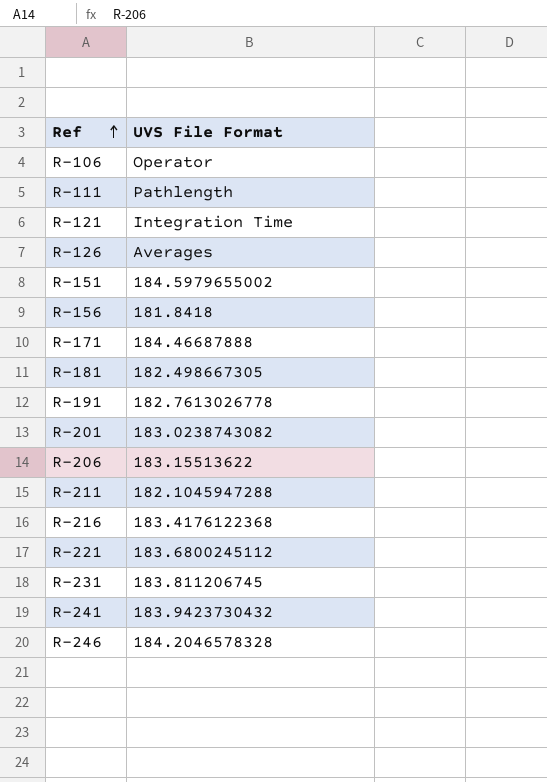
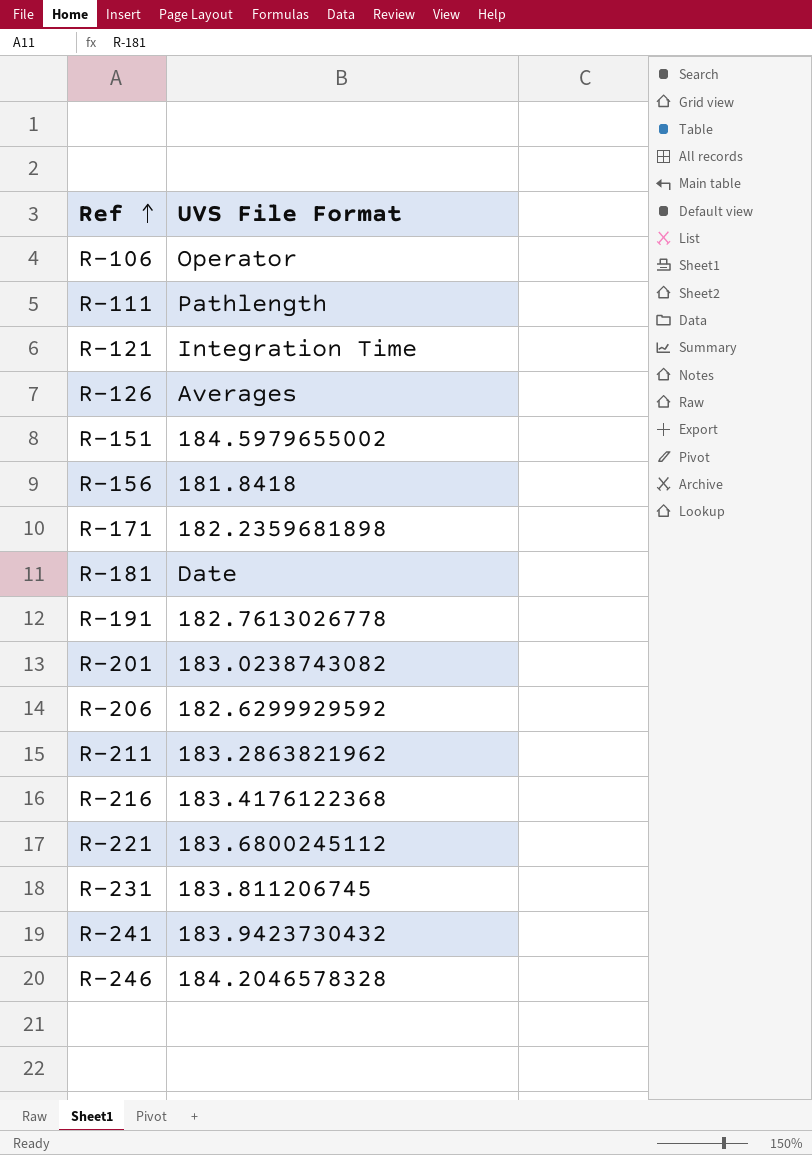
R-171 | UVS File Format: 184.46687888 -> 182.2359681898
R-181 | UVS File Format: 182.498667305 -> Date
R-206 | UVS File Format: 183.15513622 -> 182.6299929592
R-211 | UVS File Format: 182.1045947288 -> 183.2863821962

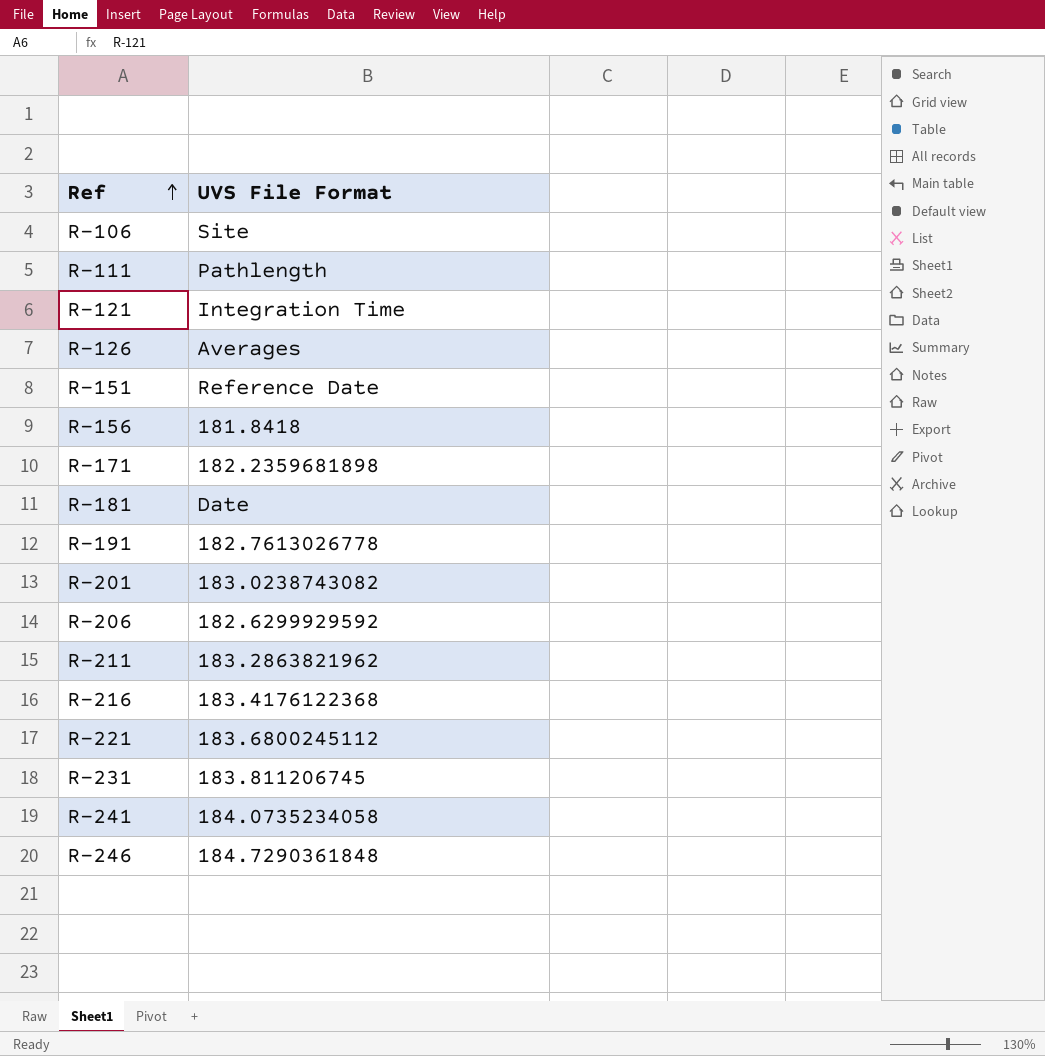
R-106 | UVS File Format: Operator -> Site
R-151 | UVS File Format: 184.5979655002 -> Reference Date
R-241 | UVS File Format: 183.9423730432 -> 184.0735234058
R-246 | UVS File Format: 184.2046578328 -> 184.7290361848

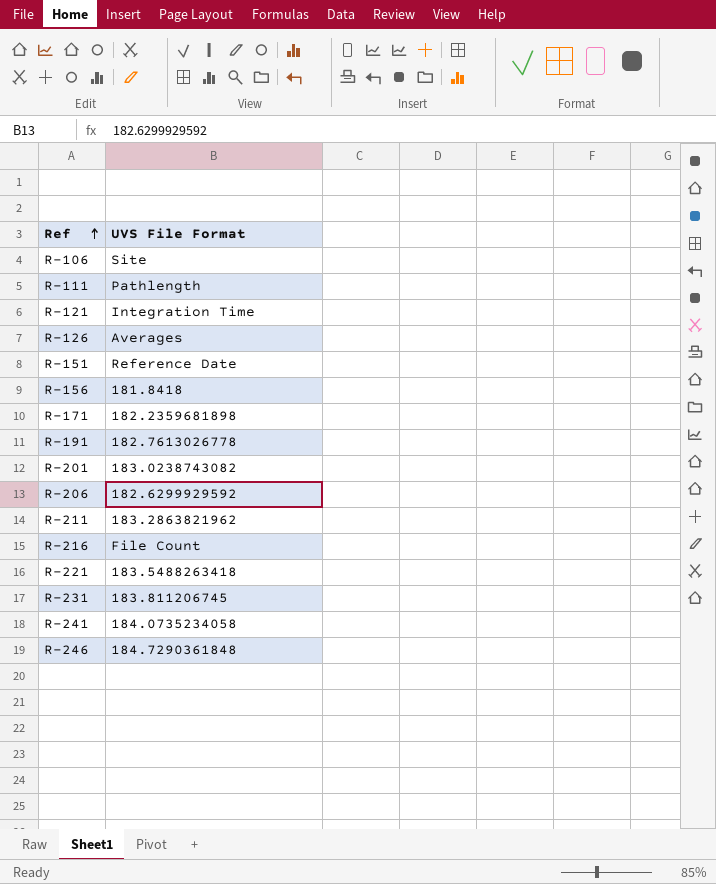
row R-181: Date -> none
R-216 | UVS File Format: 183.4176122368 -> File Count
R-221 | UVS File Format: 183.6800245112 -> 183.5488263418

